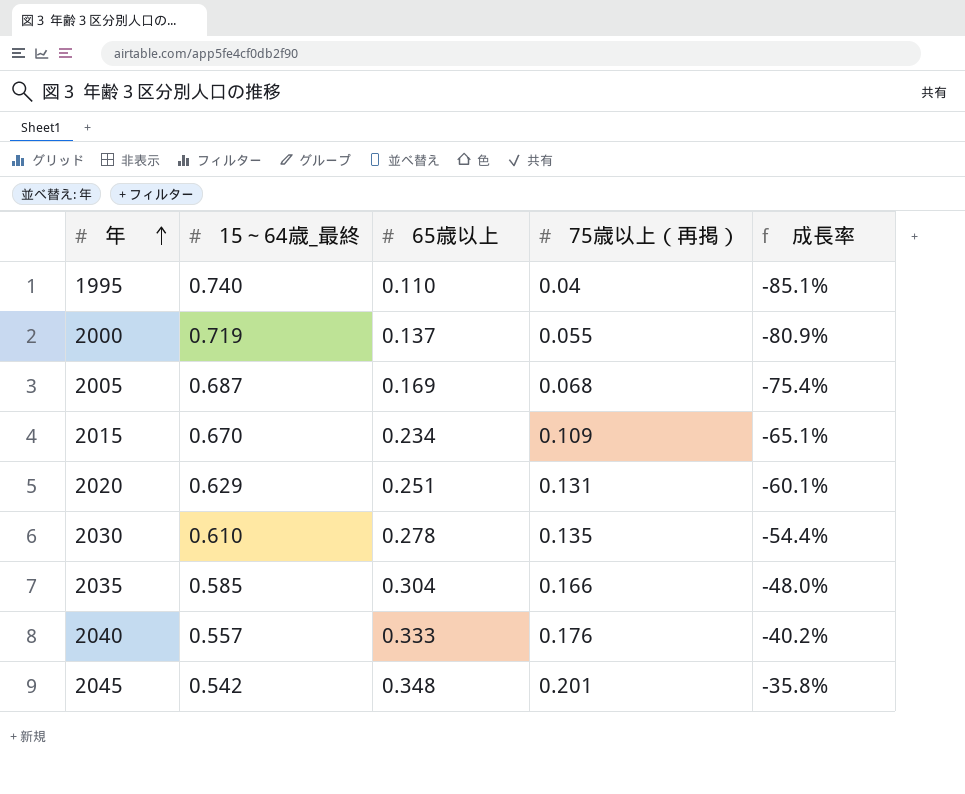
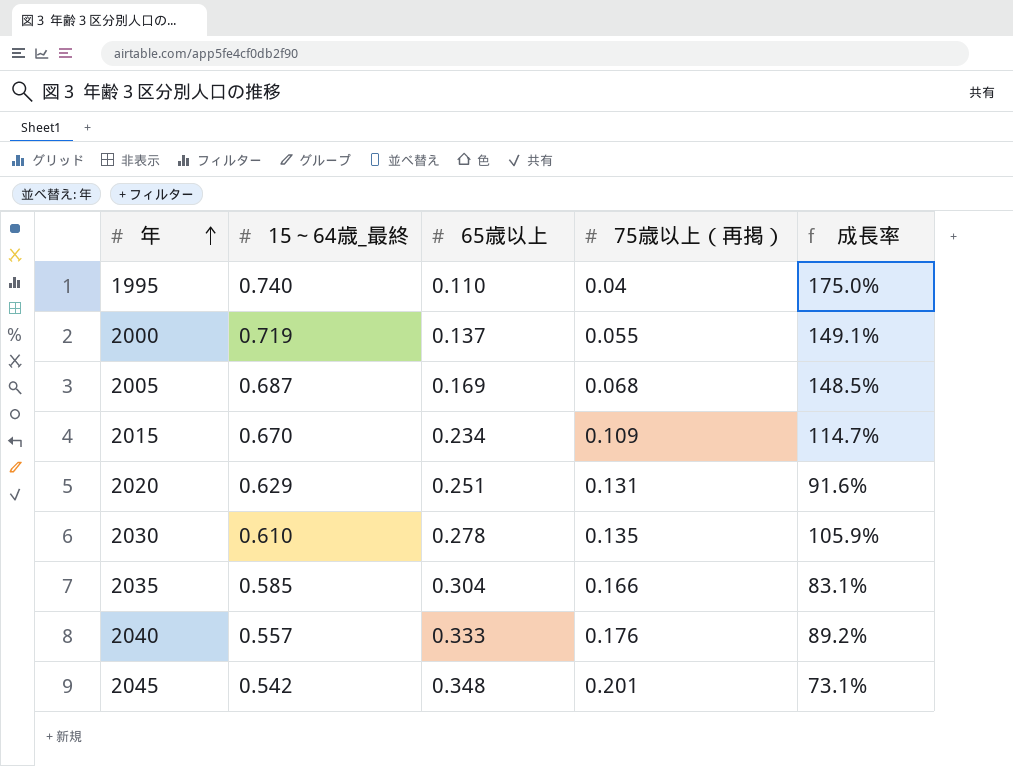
column 成長率 | formula: ([65歳以上] - [15～64歳_最終]) / [15～64歳_最終] -> ([65歳以上] - [75歳以上（再掲）]) / [75歳以上（再掲）]

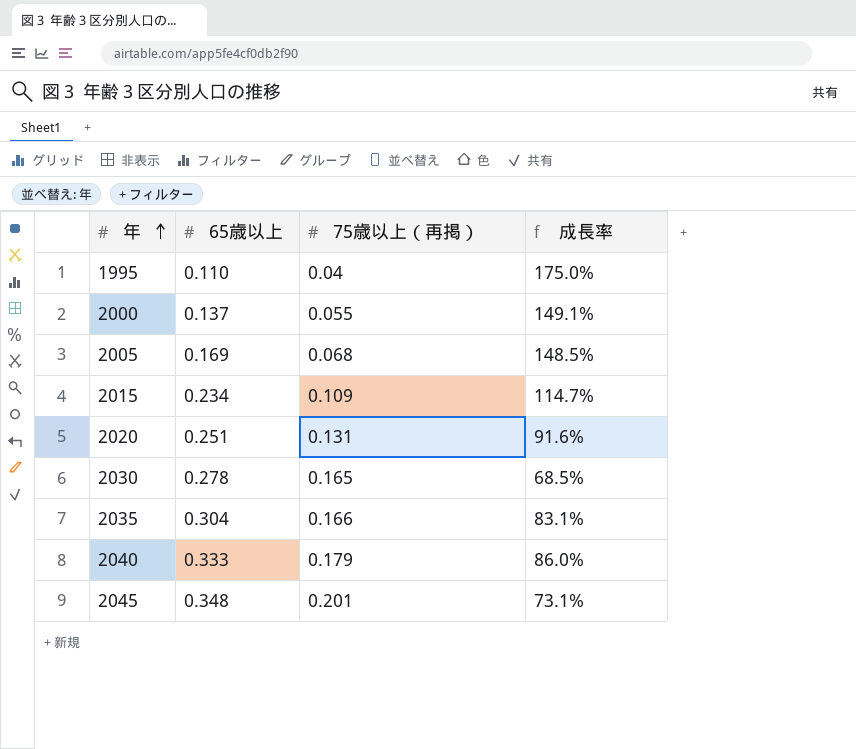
column 15～64歳_最終 | position: 2 -> none
2030 | 75歳以上（再掲）: 0.135 -> 0.165
2030 | 成長率: 105.9% -> 68.5%
2040 | 75歳以上（再掲）: 0.176 -> 0.179
2040 | 成長率: 89.2% -> 86.0%

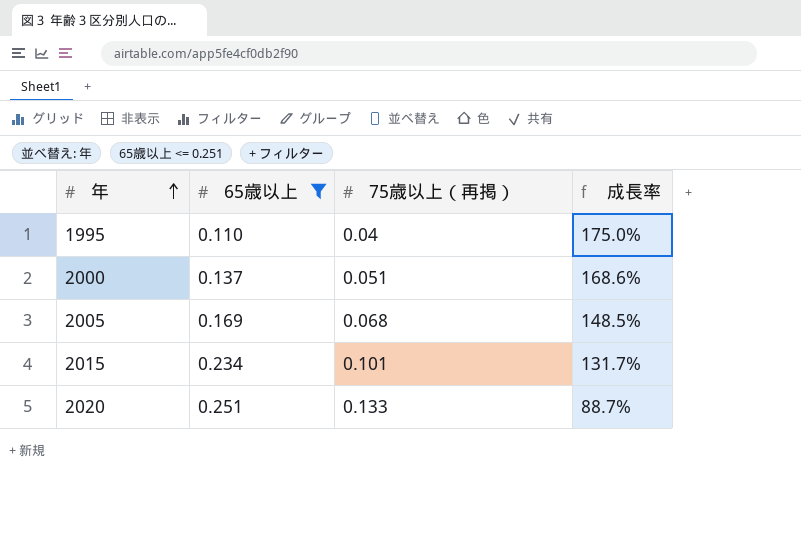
filter: none -> 65歳以上 <= 0.251
2000 | 75歳以上（再掲）: 0.055 -> 0.051
2000 | 成長率: 149.1% -> 168.6%
2015 | 75歳以上（再掲）: 0.109 -> 0.101
2015 | 成長率: 114.7% -> 131.7%
2020 | 75歳以上（再掲）: 0.131 -> 0.133
2020 | 成長率: 91.6% -> 88.7%

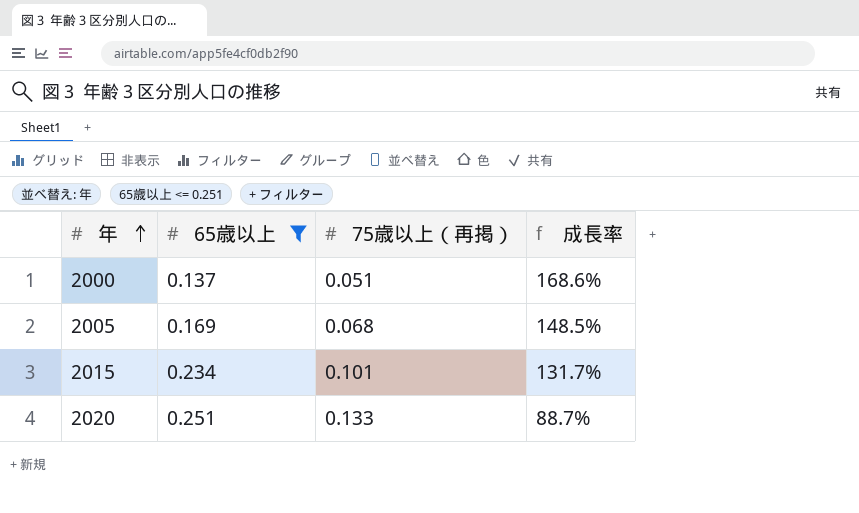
row 1995: 0.110 | 0.04 | 175.0% -> none

